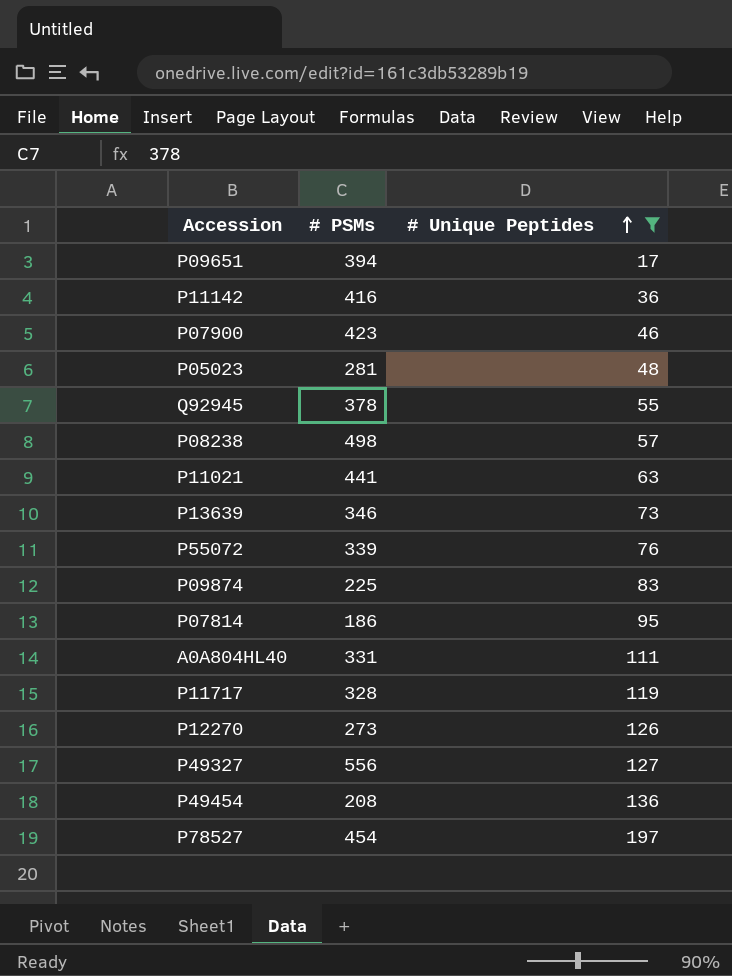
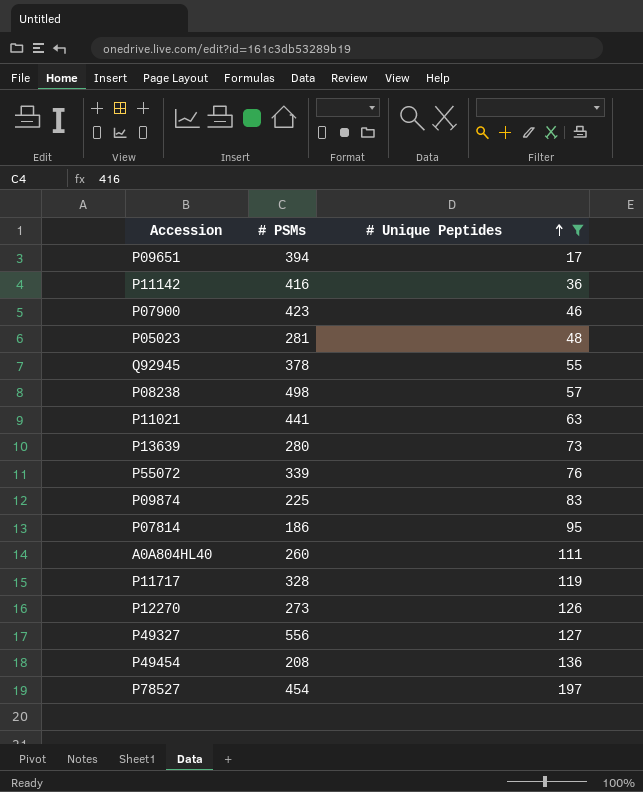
P13639 | # PSMs: 346 -> 280
A0A804HL40 | # PSMs: 331 -> 260

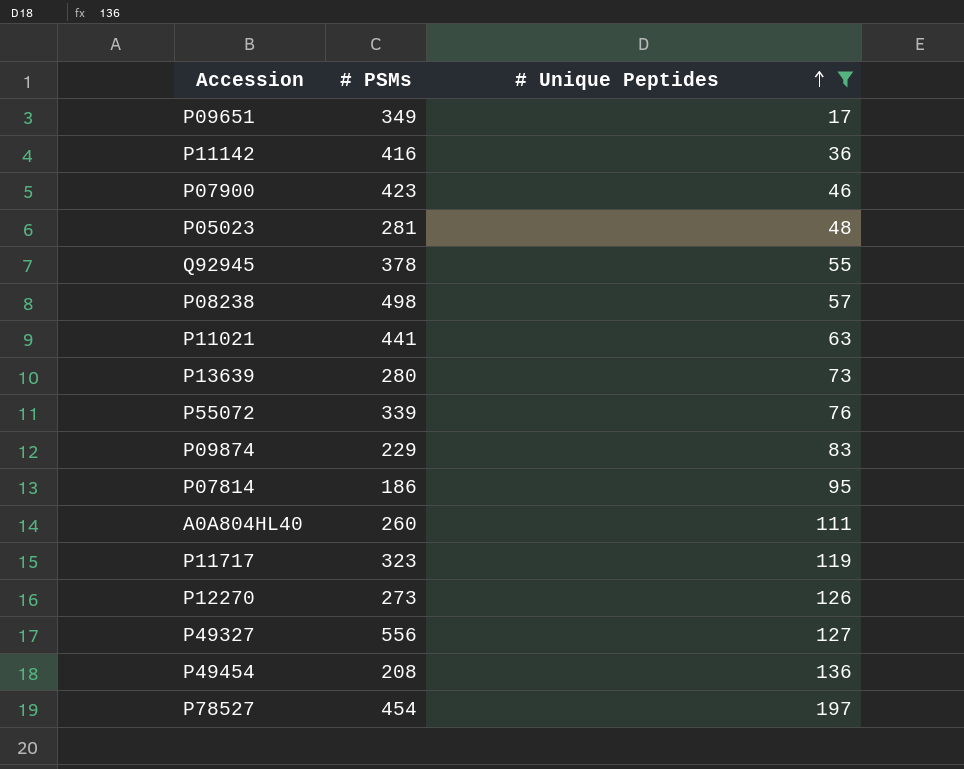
P09651 | # PSMs: 394 -> 349
P09874 | # PSMs: 225 -> 229
P11717 | # PSMs: 328 -> 323

